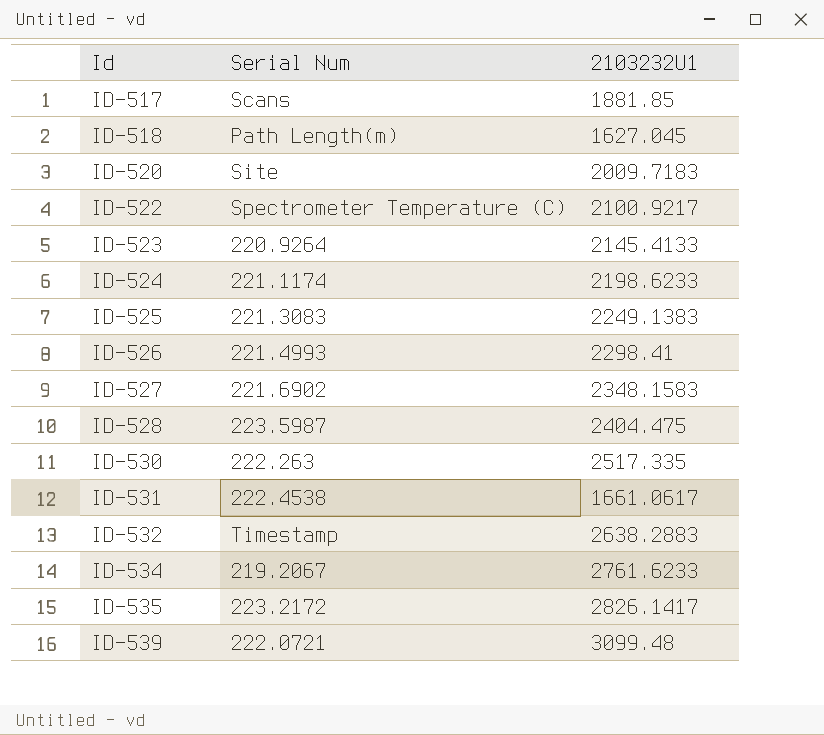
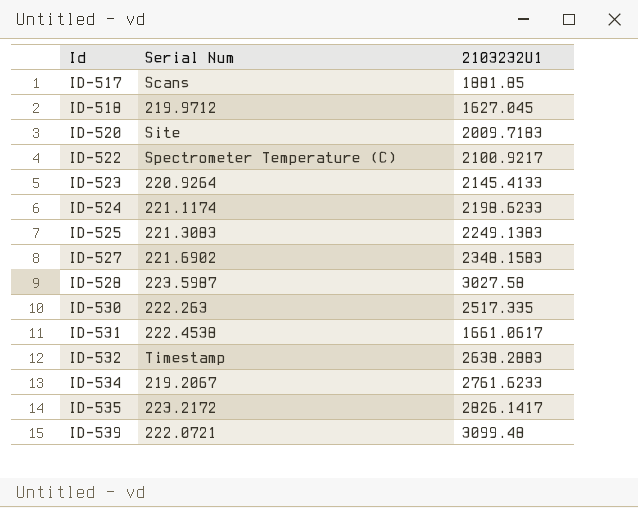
row ID-526: 221.4993 | 2298.41 -> none
ID-518 | Serial Num: Path Length(m) -> 219.9712
ID-528 | 2103232U1: 2404.475 -> 3027.58

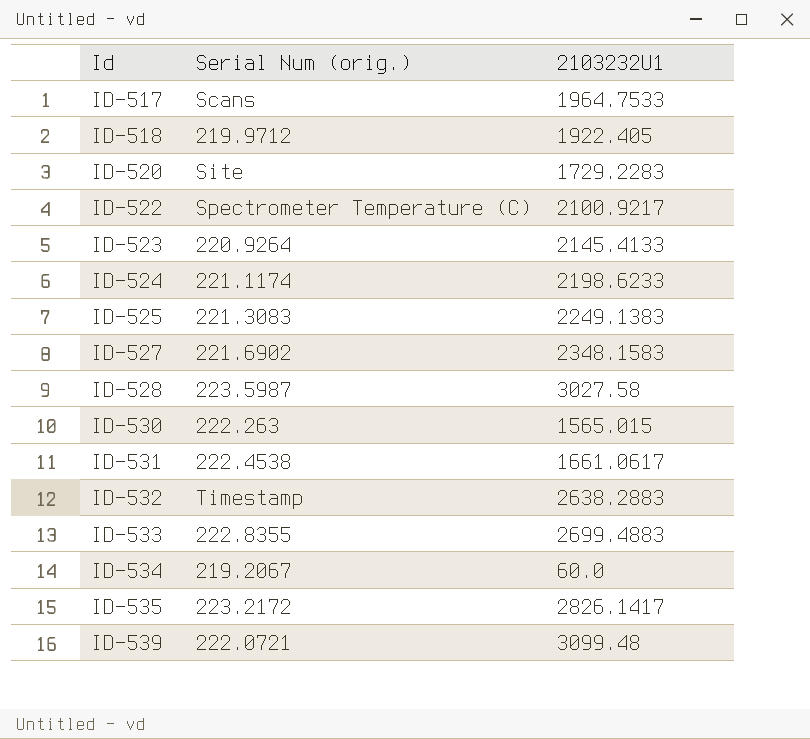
column name: Serial Num -> Serial Num (orig.)
ID-517 | 2103232U1: 1881.85 -> 1964.7533
ID-518 | 2103232U1: 1627.045 -> 1922.405
ID-520 | 2103232U1: 2009.7183 -> 1729.2283
ID-530 | 2103232U1: 2517.335 -> 1565.015
row ID-533: none -> 222.8355 | 2699.4883
ID-534 | 2103232U1: 2761.6233 -> 60.0

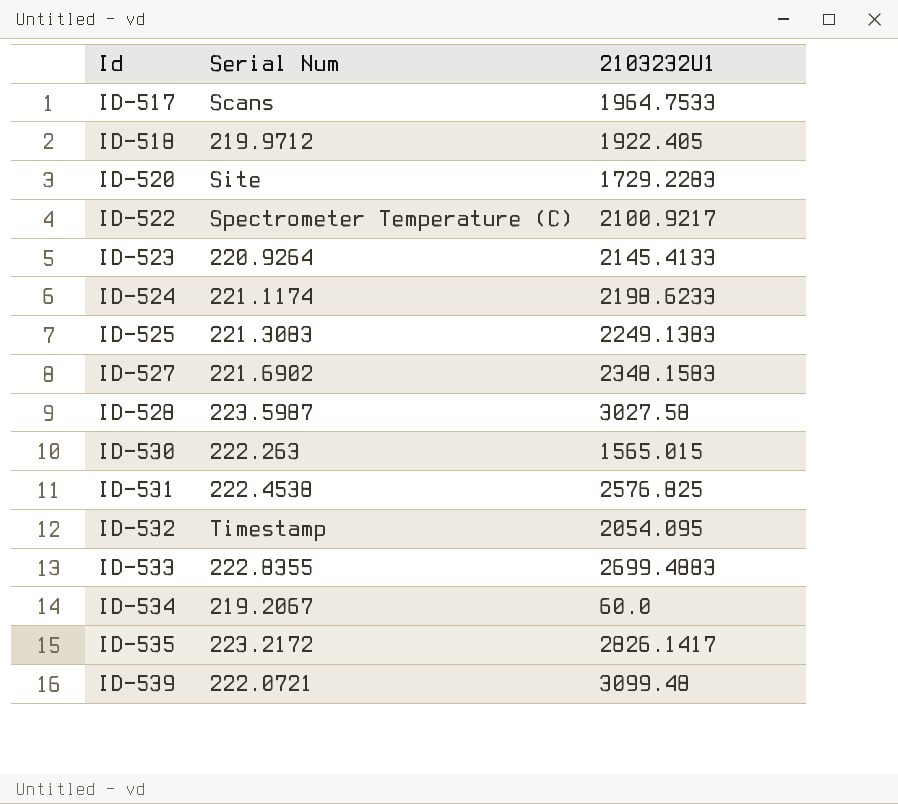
column name: Serial Num (orig.) -> Serial Num
ID-531 | 2103232U1: 1661.0617 -> 2576.825
ID-532 | 2103232U1: 2638.2883 -> 2054.095

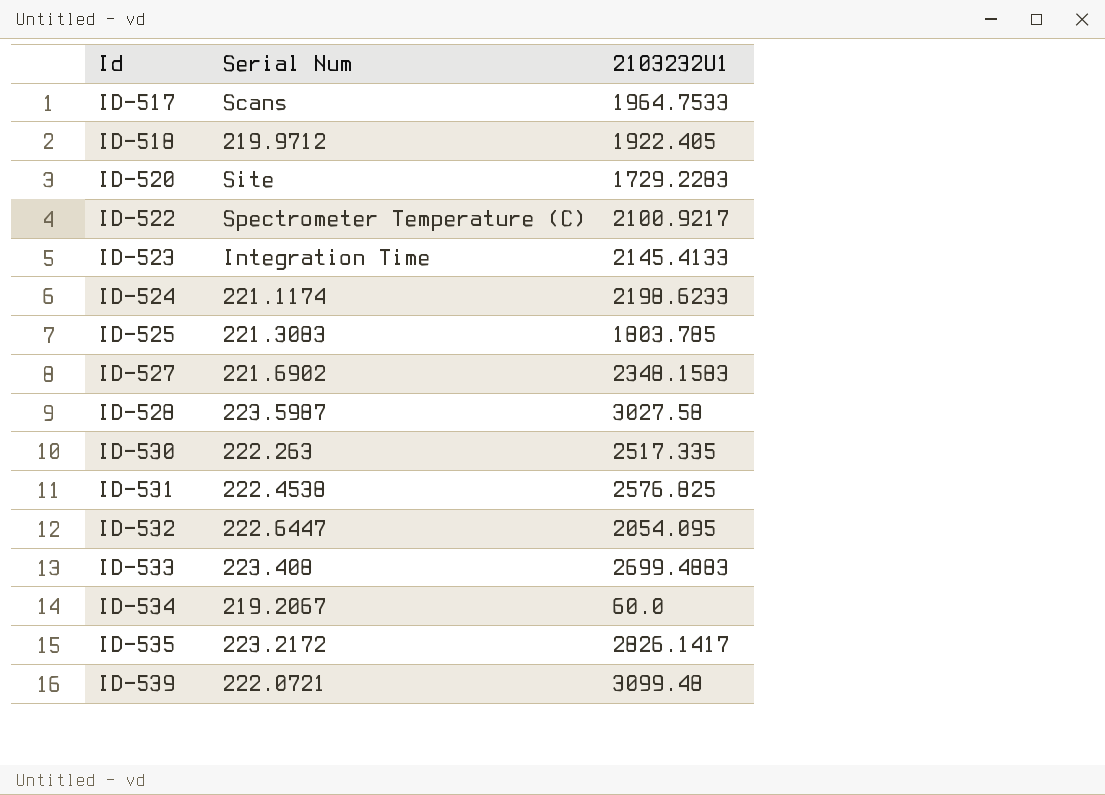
ID-523 | Serial Num: 220.9264 -> Integration Time
ID-525 | 2103232U1: 2249.1383 -> 1803.785
ID-530 | 2103232U1: 1565.015 -> 2517.335
ID-532 | Serial Num: Timestamp -> 222.6447
ID-533 | Serial Num: 222.8355 -> 223.408

